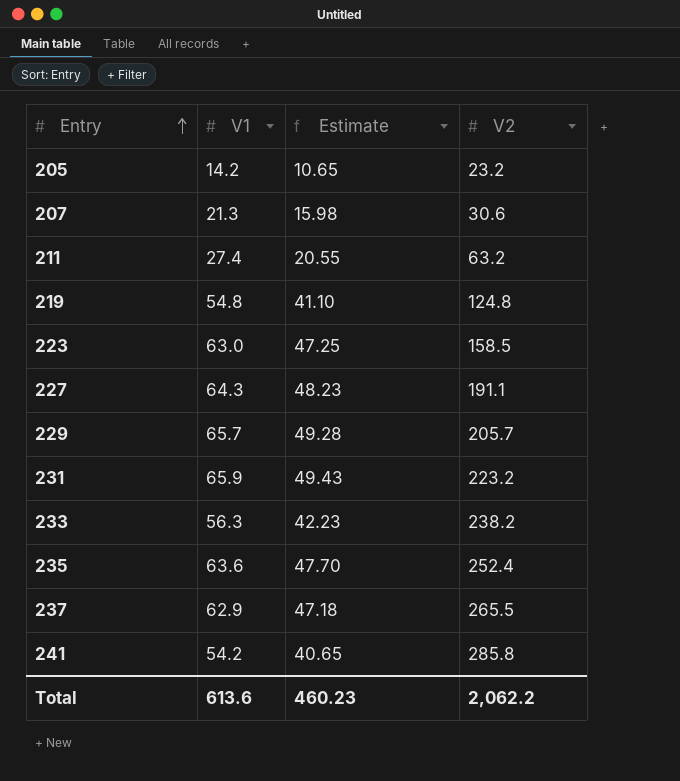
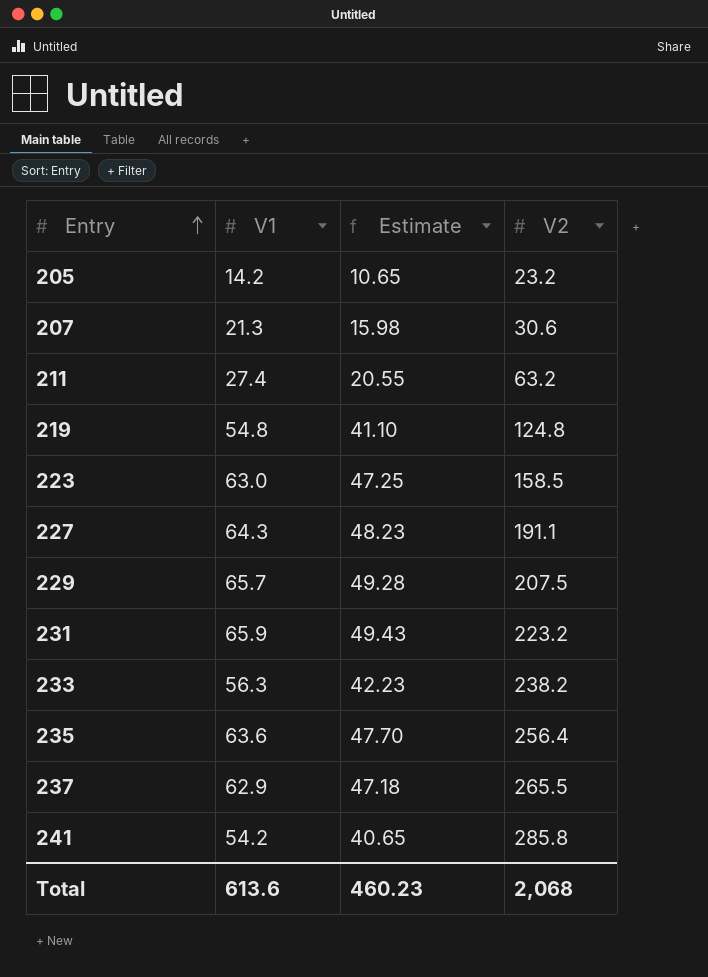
229 | V2: 205.7 -> 207.5
235 | V2: 252.4 -> 256.4
Total | V2: 2,062.2 -> 2,068

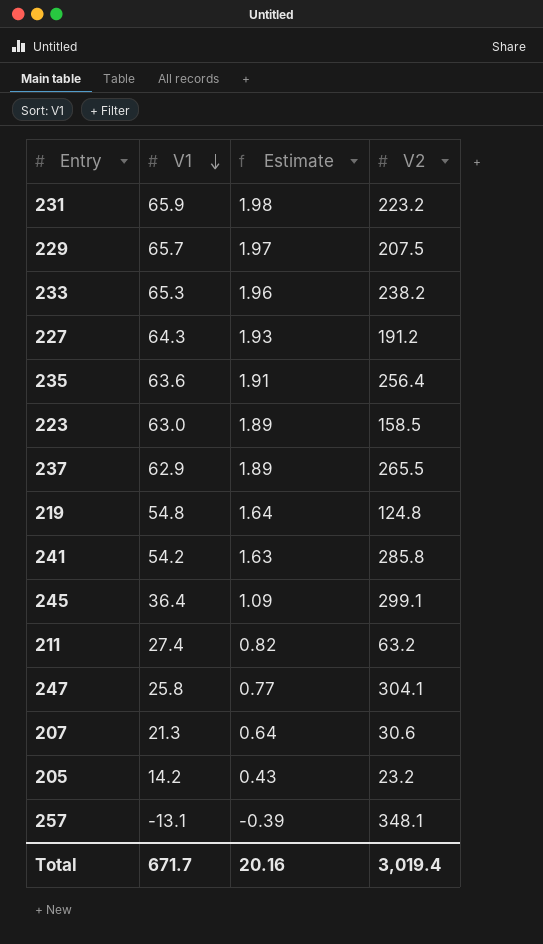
row order: Entry ascending -> V1 descending
column Estimate | formula: [V1] * 0.75 -> [V1] * 0.03
233 | V1: 56.3 -> 65.3
227 | V2: 191.1 -> 191.2
row 245: none -> 36.4 | 1.09 | 299.1
row 247: none -> 25.8 | 0.77 | 304.1
row 257: none -> -13.1 | -0.39 | 348.1
Total | V1: 613.6 -> 671.7
Total | Estimate: 460.23 -> 20.16
Total | V2: 2,068 -> 3,019.4

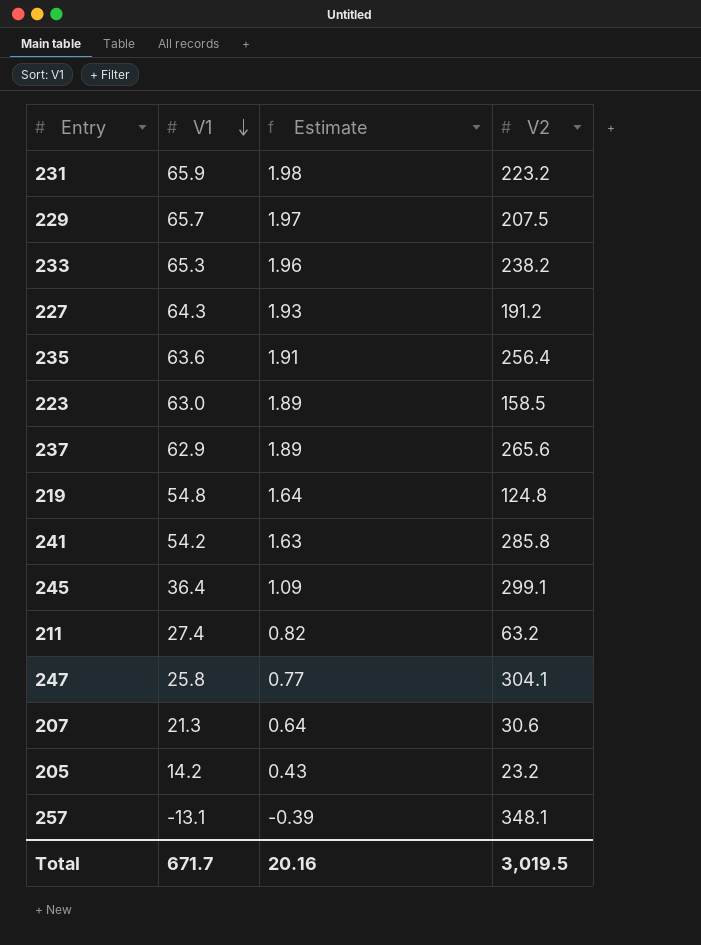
237 | V2: 265.5 -> 265.6
Total | V2: 3,019.4 -> 3,019.5

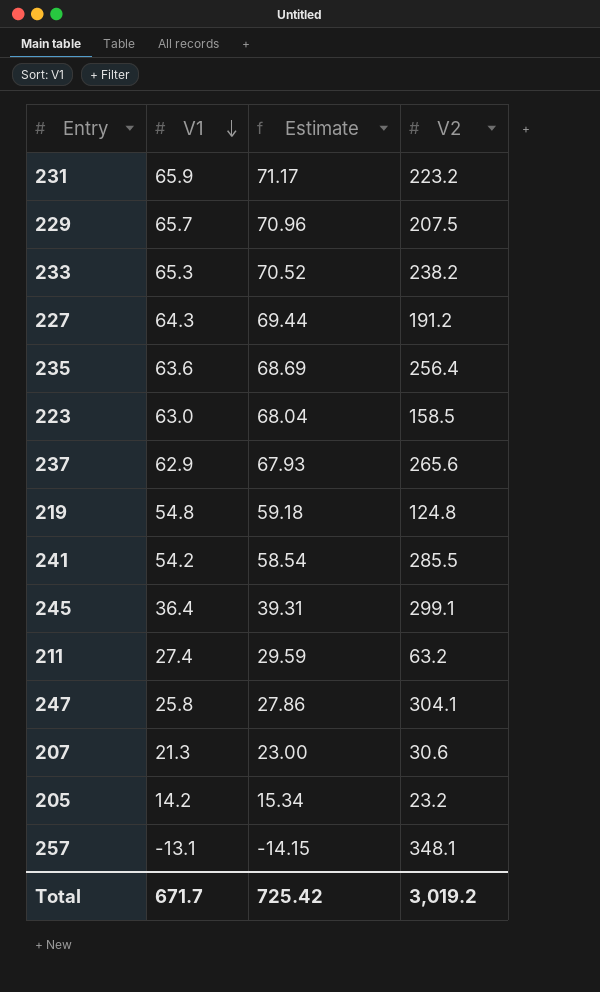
column Estimate | formula: [V1] * 0.03 -> [V1] * 1.08
241 | V2: 285.8 -> 285.5
Total | Estimate: 20.16 -> 725.42
Total | V2: 3,019.5 -> 3,019.2

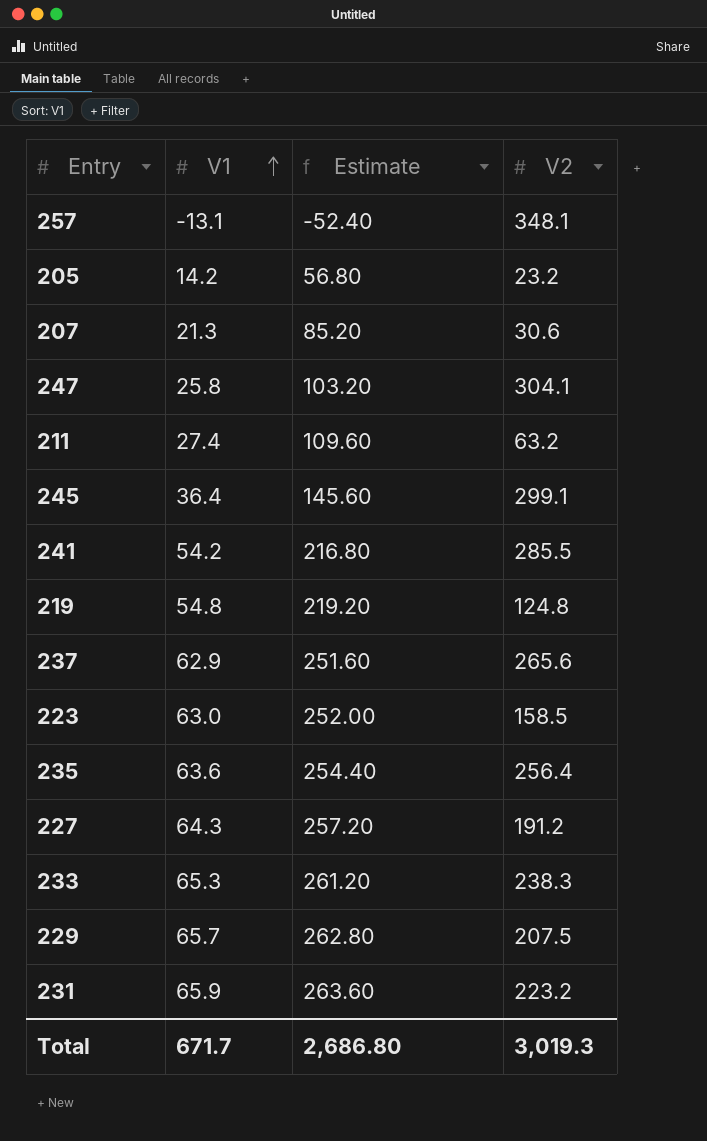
row order: V1 descending -> V1 ascending
column Estimate | formula: [V1] * 1.08 -> [V1] * 4
233 | V2: 238.2 -> 238.3
Total | Estimate: 725.42 -> 2,686.80
Total | V2: 3,019.2 -> 3,019.3

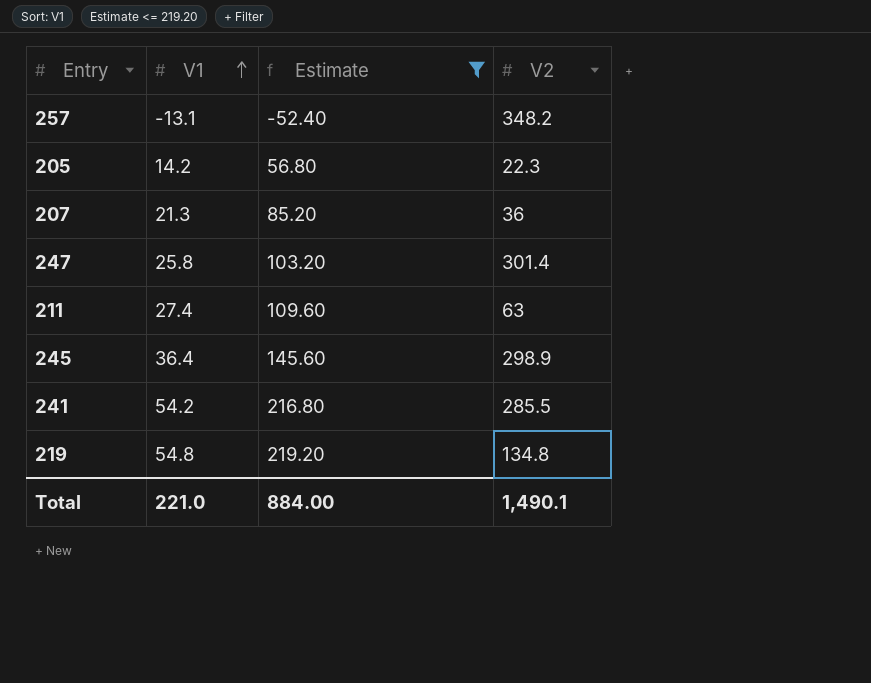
filter: none -> Estimate <= 219.20
257 | V2: 348.1 -> 348.2
205 | V2: 23.2 -> 22.3
207 | V2: 30.6 -> 36
247 | V2: 304.1 -> 301.4
211 | V2: 63.2 -> 63
245 | V2: 299.1 -> 298.9
219 | V2: 124.8 -> 134.8
Total | V1: 671.7 -> 221.0
Total | Estimate: 2,686.80 -> 884.00
Total | V2: 3,019.3 -> 1,490.1

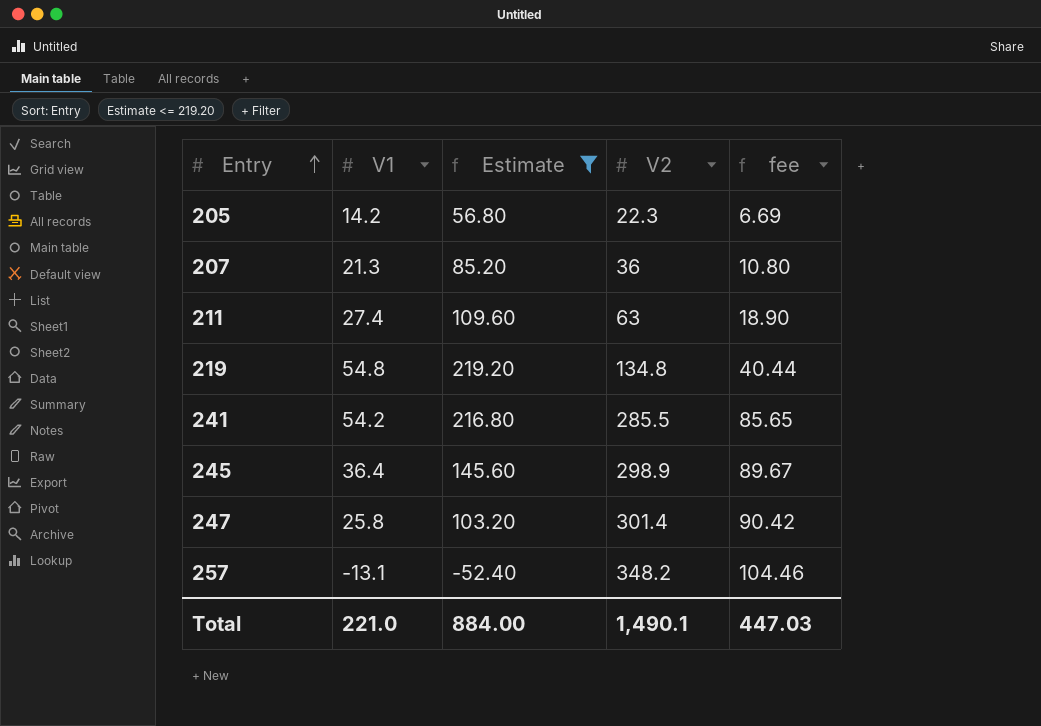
row order: V1 ascending -> Entry ascending
column fee | formula: none -> [V2] * 0.3

